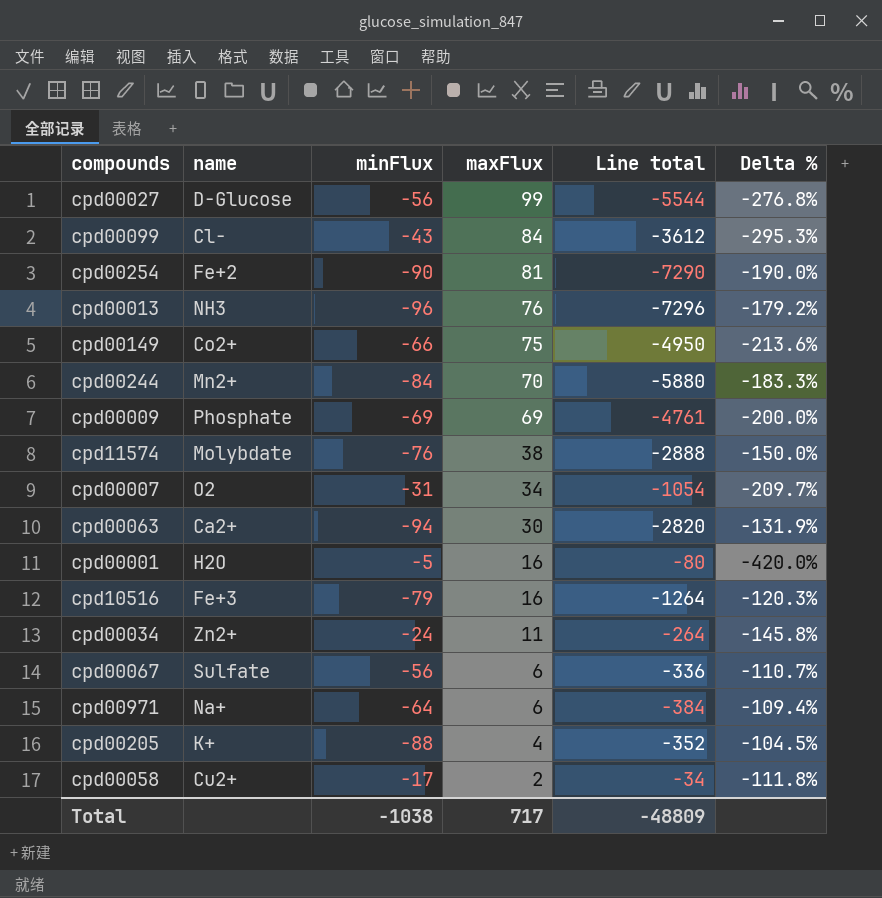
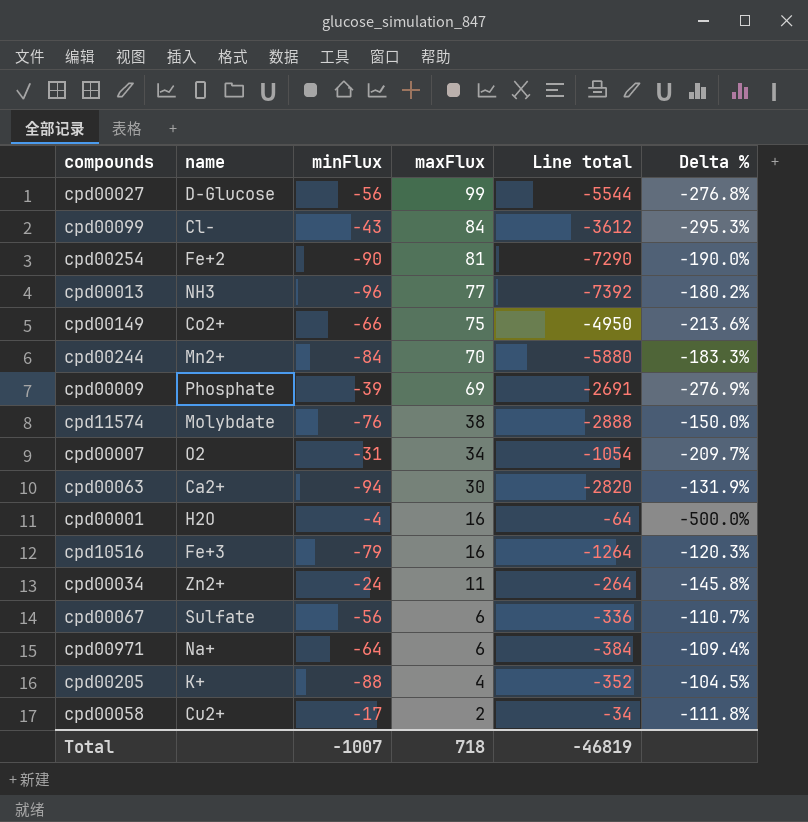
cpd00013 | maxFlux: 76 -> 77
cpd00013 | Line total: -7296 -> -7392
cpd00013 | Delta %: -179.2% -> -180.2%
cpd00009 | minFlux: -69 -> -39
cpd00009 | Line total: -4761 -> -2691
cpd00009 | Delta %: -200.0% -> -276.9%
cpd00001 | minFlux: -5 -> -4
cpd00001 | Line total: -80 -> -64
cpd00001 | Delta %: -420.0% -> -500.0%
Total | minFlux: -1038 -> -1007
Total | maxFlux: 717 -> 718
Total | Line total: -48809 -> -46819

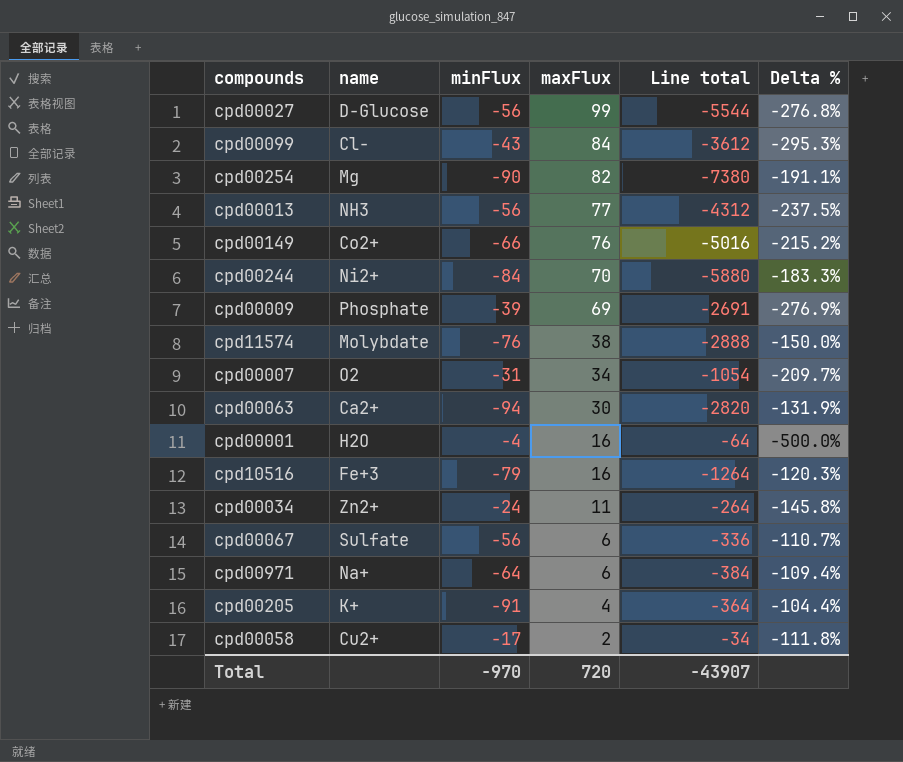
cpd00254 | name: Fe+2 -> Mg
cpd00254 | maxFlux: 81 -> 82
cpd00254 | Line total: -7290 -> -7380
cpd00254 | Delta %: -190.0% -> -191.1%
cpd00013 | minFlux: -96 -> -56
cpd00013 | Line total: -7392 -> -4312
cpd00013 | Delta %: -180.2% -> -237.5%
cpd00149 | maxFlux: 75 -> 76
cpd00149 | Line total: -4950 -> -5016
cpd00149 | Delta %: -213.6% -> -215.2%
cpd00244 | name: Mn2+ -> Ni2+
cpd00205 | minFlux: -88 -> -91
cpd00205 | Line total: -352 -> -364
cpd00205 | Delta %: -104.5% -> -104.4%
Total | minFlux: -1007 -> -970
Total | maxFlux: 718 -> 720
Total | Line total: -46819 -> -43907

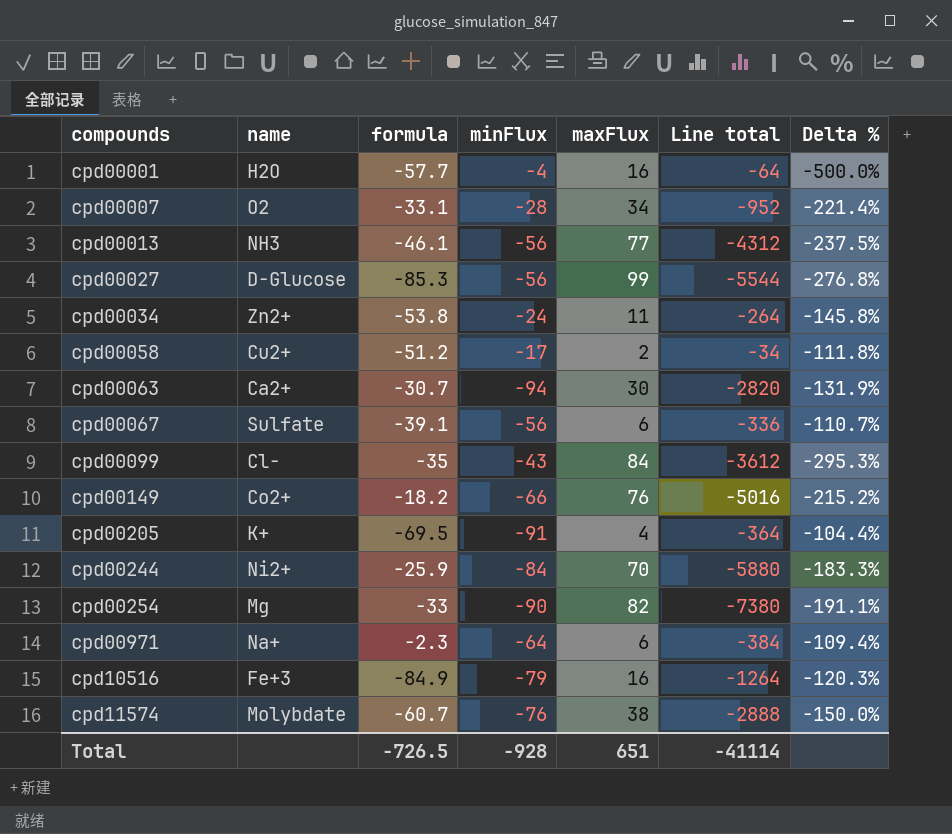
row order: maxFlux descending -> compounds ascending
column formula | position: none -> 3
row cpd00009: Phosphate | -39 | 69 | -2691 | -276.9% -> none
cpd00007 | minFlux: -31 -> -28
cpd00007 | Line total: -1054 -> -952
cpd00007 | Delta %: -209.7% -> -221.4%
Total | minFlux: -970 -> -928
Total | maxFlux: 720 -> 651
Total | Line total: -43907 -> -41114

